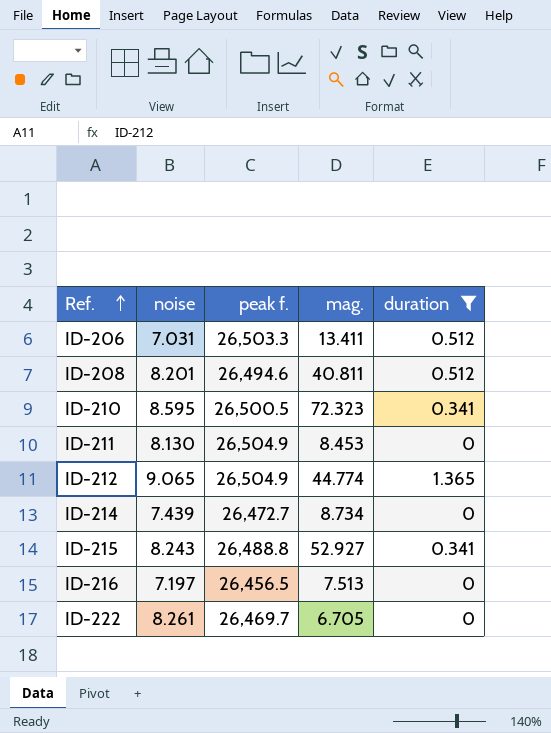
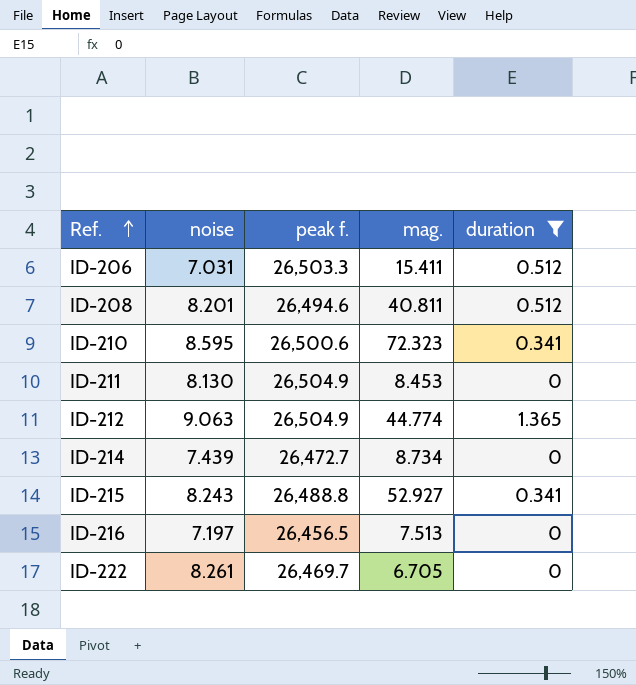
ID-206 | mag.: 13.411 -> 15.411
ID-210 | peak f.: 26,500.5 -> 26,500.6
ID-212 | noise: 9.065 -> 9.063

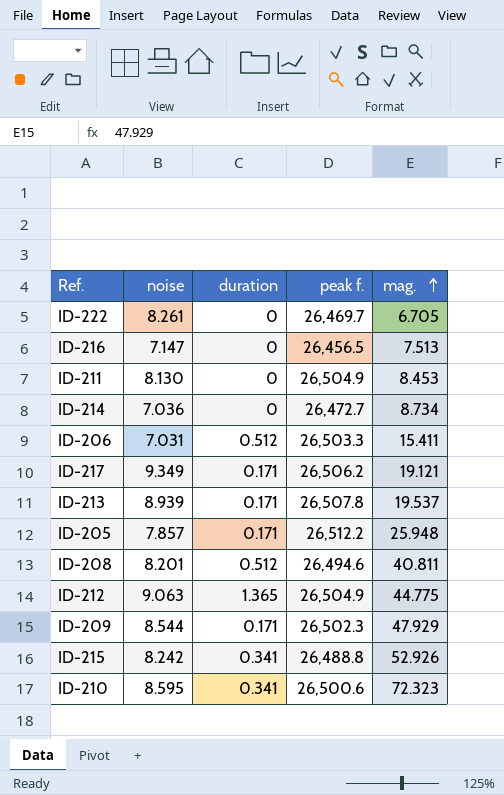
filter: duration != 0.171 -> none
row order: Ref. ascending -> mag. ascending
column duration | position: 5 -> 3
ID-216 | noise: 7.197 -> 7.147
ID-214 | noise: 7.439 -> 7.036
ID-212 | mag.: 44.774 -> 44.775
ID-215 | noise: 8.243 -> 8.242
ID-215 | mag.: 52.927 -> 52.926

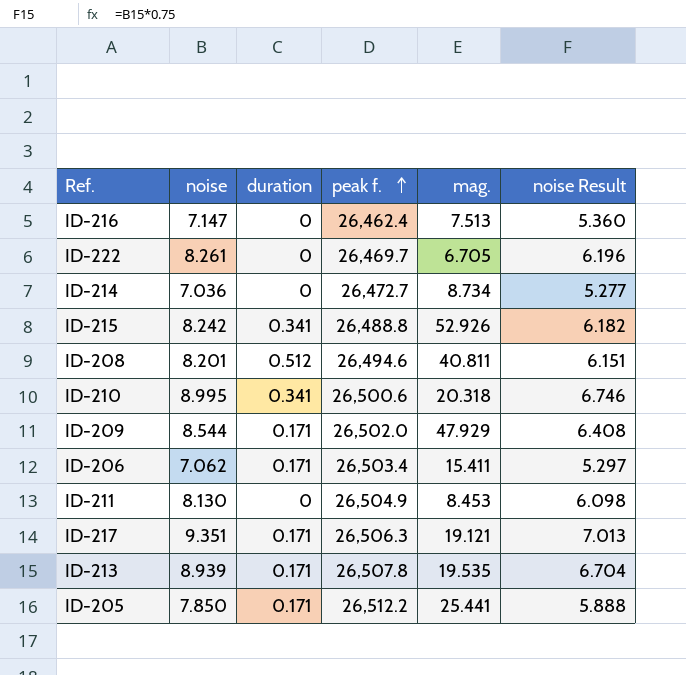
row order: mag. ascending -> peak f. ascending
column noise Result | formula: none -> [noise] * 0.75
row ID-212: 9.063 | 1.365 | 26,504.9 | 44.775 -> none
ID-216 | peak f.: 26,456.5 -> 26,462.4
ID-210 | noise: 8.595 -> 8.995
ID-210 | mag.: 72.323 -> 20.318
ID-209 | peak f.: 26,502.3 -> 26,502.0
ID-206 | noise: 7.031 -> 7.062
ID-206 | duration: 0.512 -> 0.171
ID-206 | peak f.: 26,503.3 -> 26,503.4
ID-217 | noise: 9.349 -> 9.351
ID-217 | peak f.: 26,506.2 -> 26,506.3
ID-213 | mag.: 19.537 -> 19.535
ID-205 | noise: 7.857 -> 7.850
ID-205 | mag.: 25.948 -> 25.441

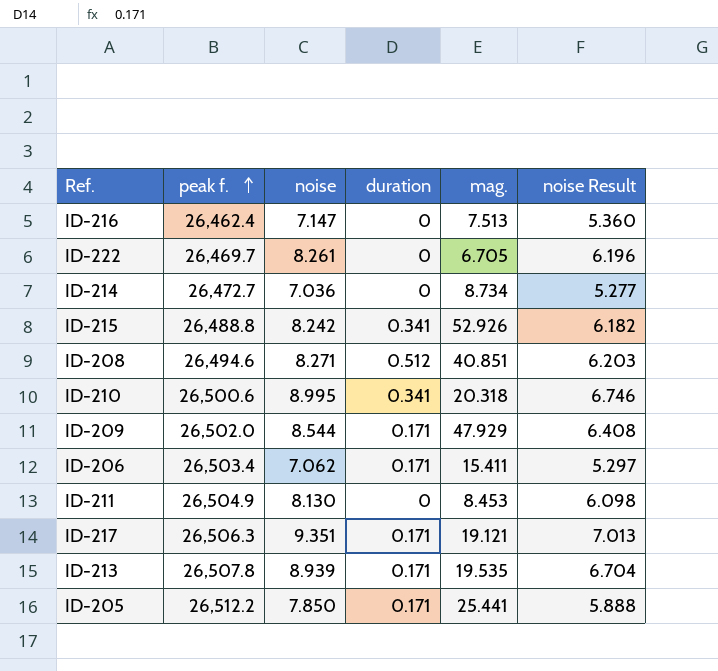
column peak f. | position: 4 -> 2
ID-208 | noise: 8.201 -> 8.271
ID-208 | mag.: 40.811 -> 40.851
ID-208 | noise Result: 6.151 -> 6.203

